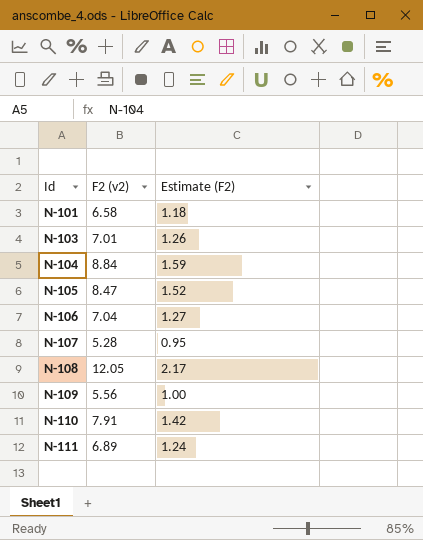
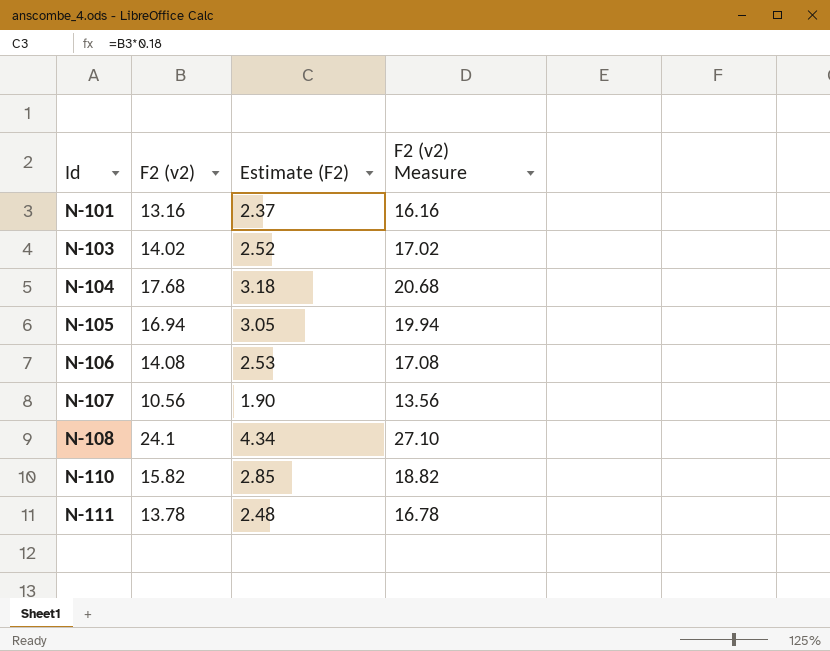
column F2 (v2) Measure | formula: none -> [F2 (v2)] + 3
row N-109: 5.56 | 1.00 -> none
N-101 | F2 (v2): 6.58 -> 13.16
N-101 | Estimate (F2): 1.18 -> 2.37
N-103 | F2 (v2): 7.01 -> 14.02
N-103 | Estimate (F2): 1.26 -> 2.52
N-104 | F2 (v2): 8.84 -> 17.68
N-104 | Estimate (F2): 1.59 -> 3.18
N-105 | F2 (v2): 8.47 -> 16.94
N-105 | Estimate (F2): 1.52 -> 3.05
N-106 | F2 (v2): 7.04 -> 14.08
N-106 | Estimate (F2): 1.27 -> 2.53
N-107 | F2 (v2): 5.28 -> 10.56
N-107 | Estimate (F2): 0.95 -> 1.90
N-108 | F2 (v2): 12.05 -> 24.1
N-108 | Estimate (F2): 2.17 -> 4.34
N-110 | F2 (v2): 7.91 -> 15.82
N-110 | Estimate (F2): 1.42 -> 2.85
N-111 | F2 (v2): 6.89 -> 13.78
N-111 | Estimate (F2): 1.24 -> 2.48

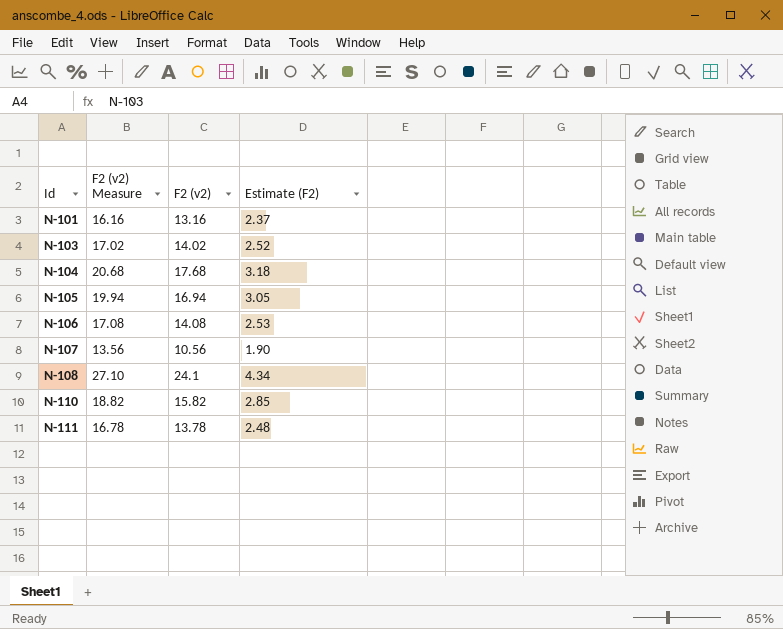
column F2 (v2) Measure | position: 4 -> 2

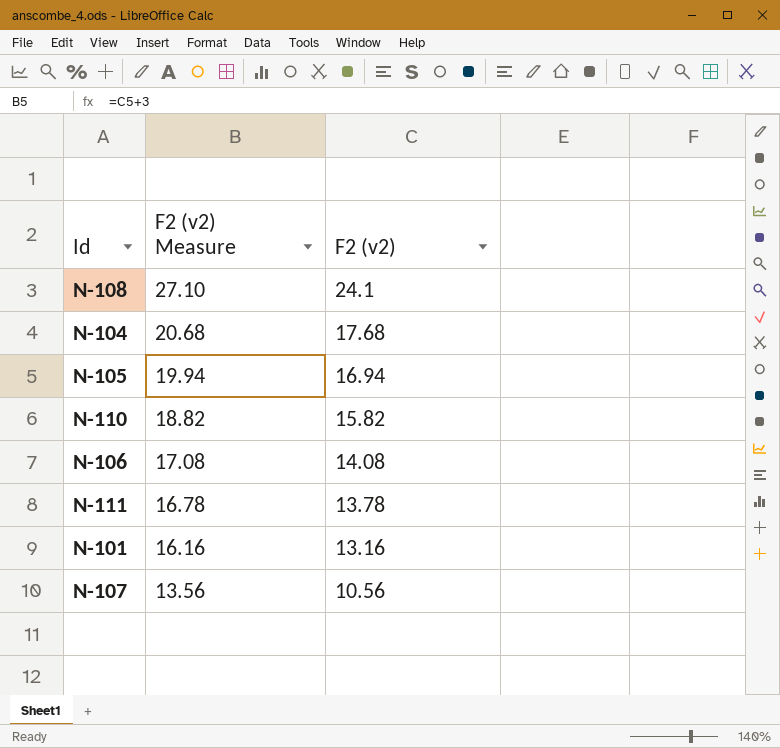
row order: Id ascending -> F2 (v2) Measure descending
column Estimate (F2) | formula: [F2 (v2)] * 0.18 -> none
row N-103: 17.02 | 14.02 | 2.52 -> none

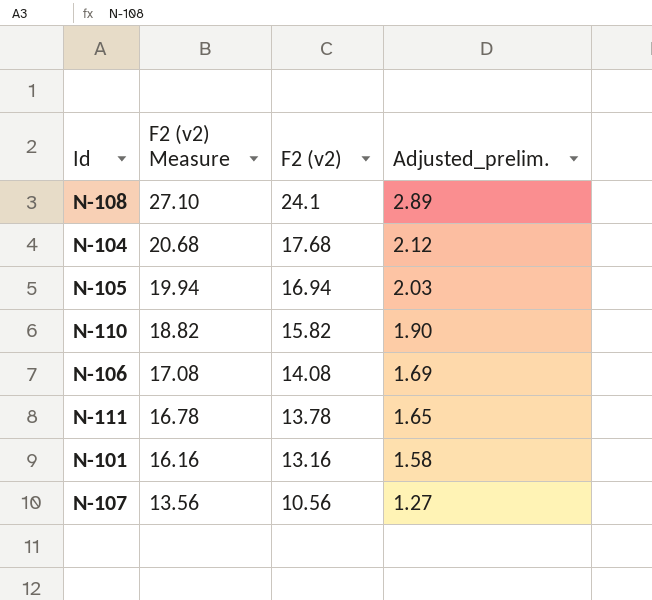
column Adjusted_prelim. | formula: none -> [F2 (v2)] * 0.12

